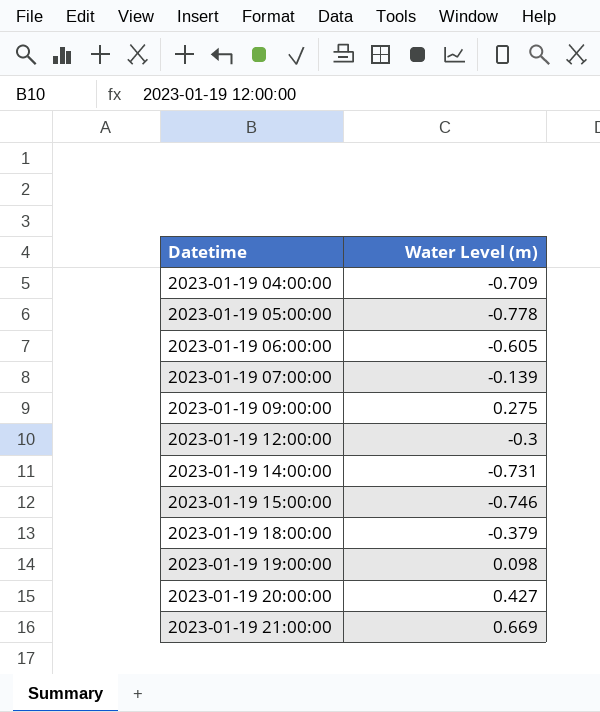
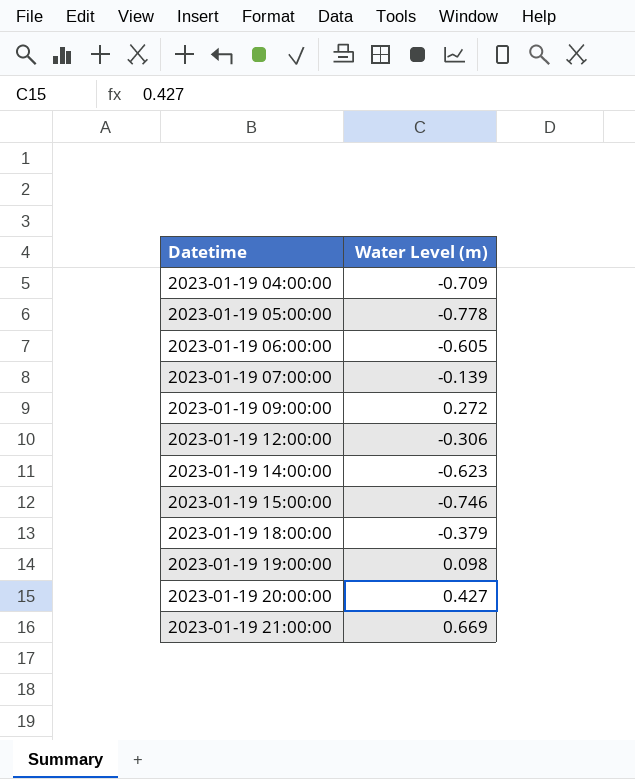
2023-01-19 09:00:00 | Water Level (m): 0.275 -> 0.272
2023-01-19 12:00:00 | Water Level (m): -0.3 -> -0.306
2023-01-19 14:00:00 | Water Level (m): -0.731 -> -0.623

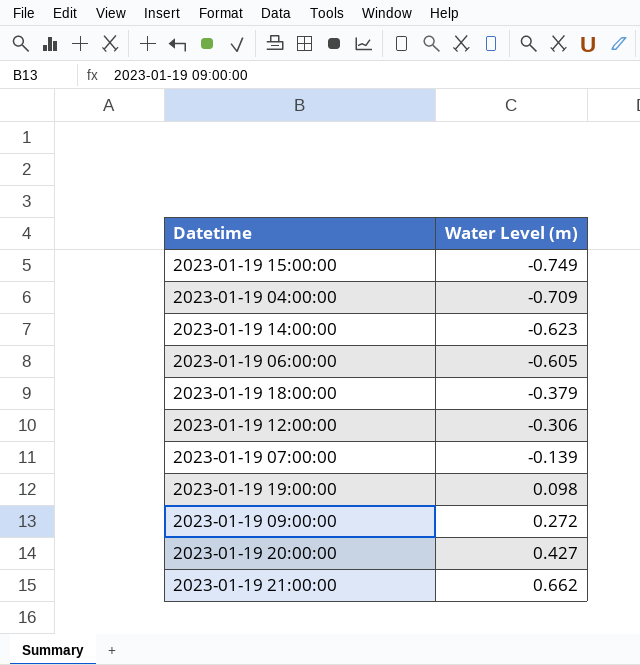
row order: Datetime ascending -> Water Level (m) ascending
row 2023-01-19 05:00:00: -0.778 -> none
2023-01-19 15:00:00 | Water Level (m): -0.746 -> -0.749
2023-01-19 21:00:00 | Water Level (m): 0.669 -> 0.662

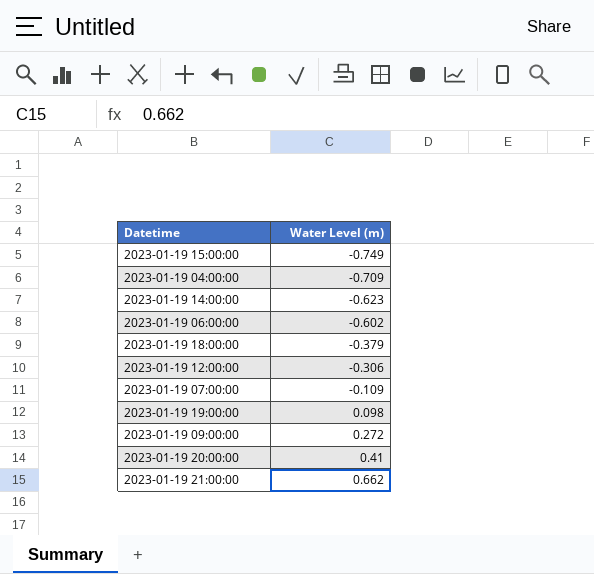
2023-01-19 06:00:00 | Water Level (m): -0.605 -> -0.602
2023-01-19 07:00:00 | Water Level (m): -0.139 -> -0.109
2023-01-19 20:00:00 | Water Level (m): 0.427 -> 0.41

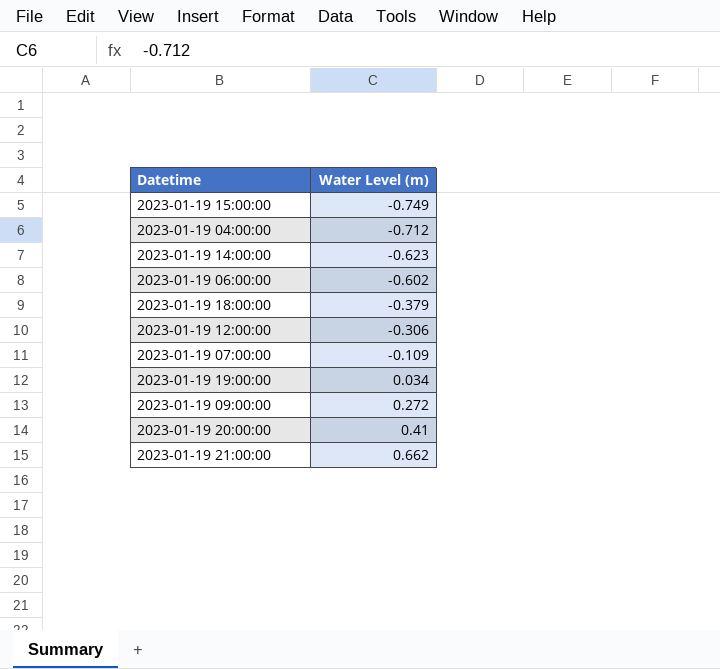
2023-01-19 04:00:00 | Water Level (m): -0.709 -> -0.712
2023-01-19 19:00:00 | Water Level (m): 0.098 -> 0.034

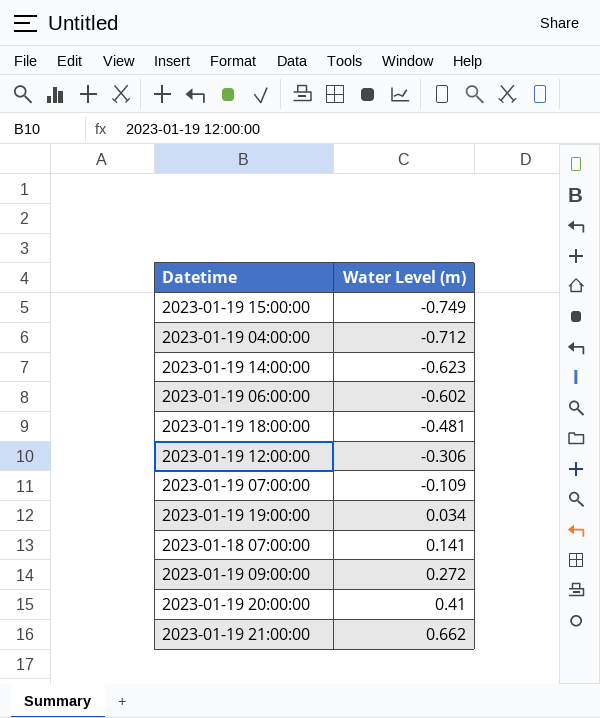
2023-01-19 18:00:00 | Water Level (m): -0.379 -> -0.481
row 2023-01-18 07:00:00: none -> 0.141

